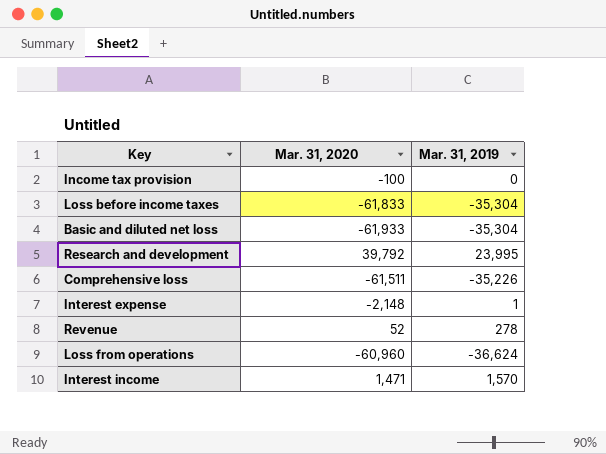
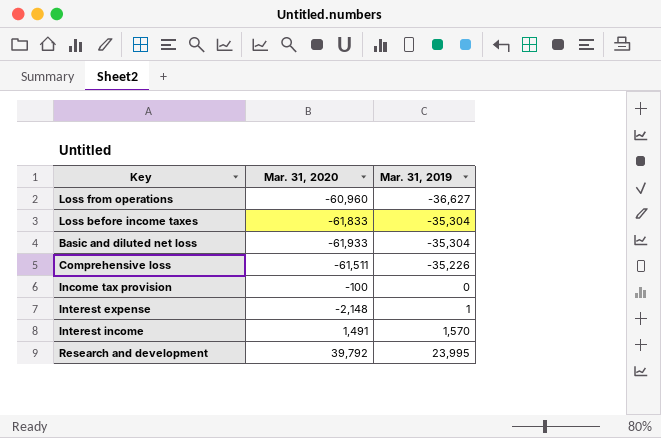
row order: none -> Mar. 31, 2019 ascending
row Revenue: 52 | 278 -> none
Loss from operations | Mar. 31, 2019: -36,624 -> -36,627
Interest income | Mar. 31, 2020: 1,471 -> 1,491

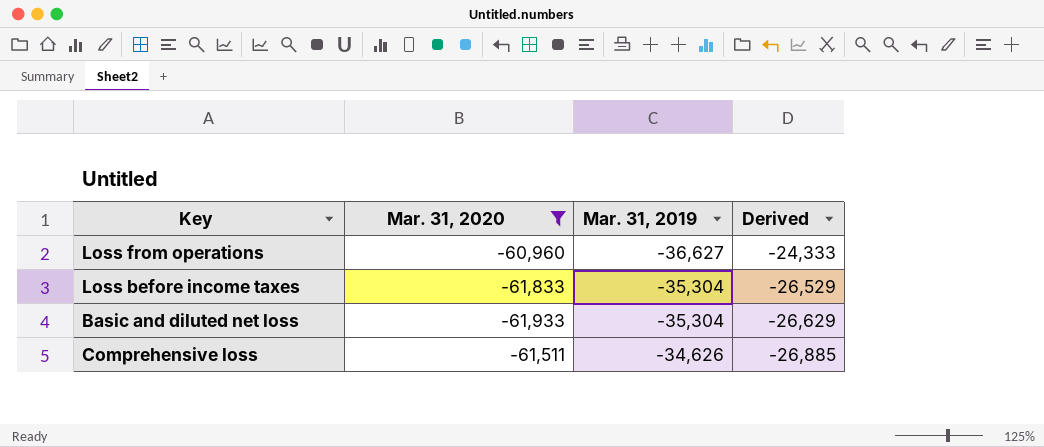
filter: none -> Mar. 31, 2020 <= -60,960
column Derived | formula: none -> [Mar. 31, 2020] - [Mar. 31, 2019]
Comprehensive loss | Mar. 31, 2019: -35,226 -> -34,626

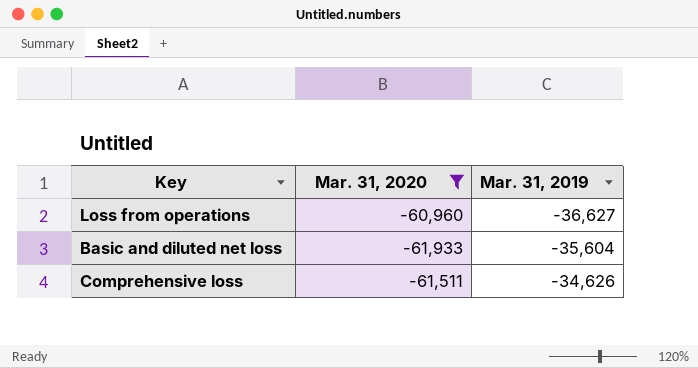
column Derived | formula: [Mar. 31, 2020] - [Mar. 31, 2019] -> none
row Loss before income taxes: -61,833 | -35,304 | -26,529 -> none
Basic and diluted net loss | Mar. 31, 2019: -35,304 -> -35,604

